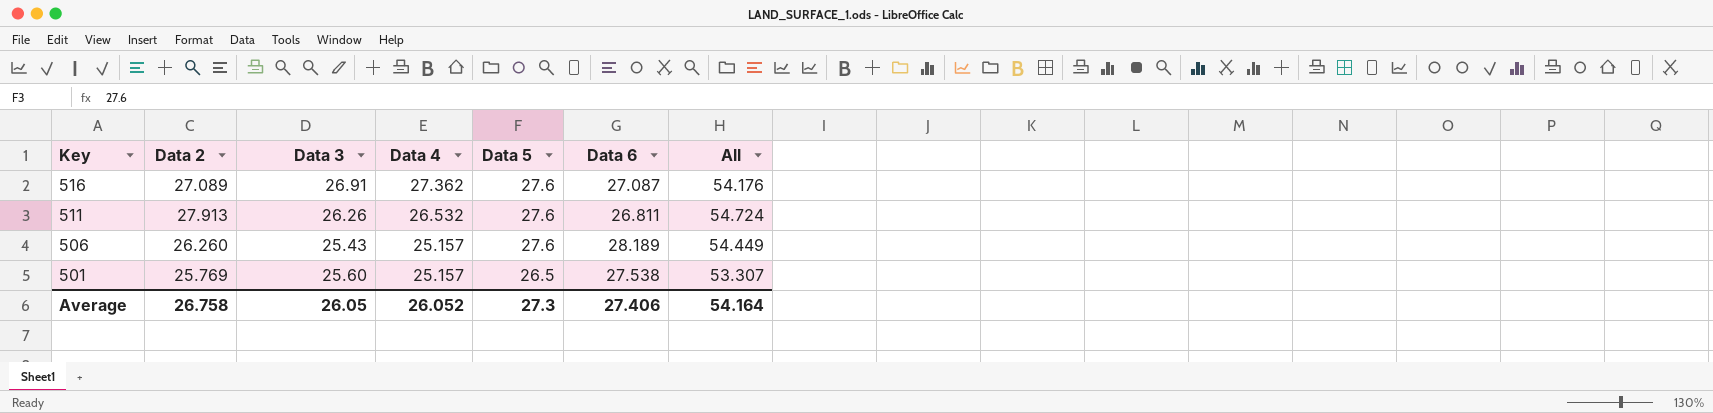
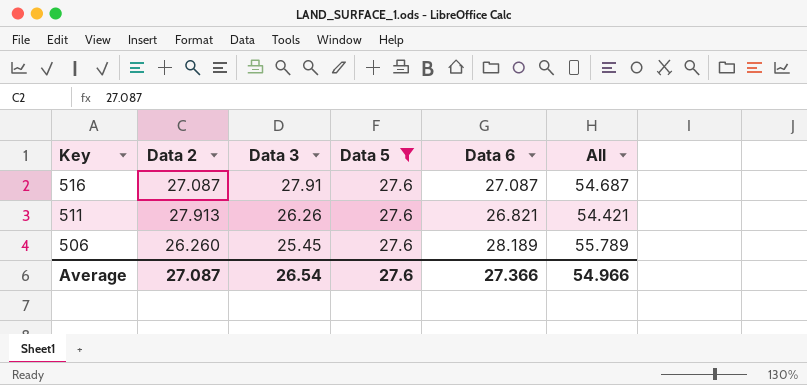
filter: none -> Data 5 = 27.6
column Data 4 | position: 4 -> none
column All | formula: [Data 2] + [Data 6] -> [Data 5] + [Data 6]
516 | Data 2: 27.089 -> 27.087
516 | Data 3: 26.91 -> 27.91
511 | Data 6: 26.811 -> 26.821
506 | Data 3: 25.43 -> 25.45
Average | Data 2: 26.758 -> 27.087
Average | Data 3: 26.05 -> 26.54
Average | Data 5: 27.3 -> 27.6
Average | Data 6: 27.406 -> 27.366
Average | All: 54.164 -> 54.966

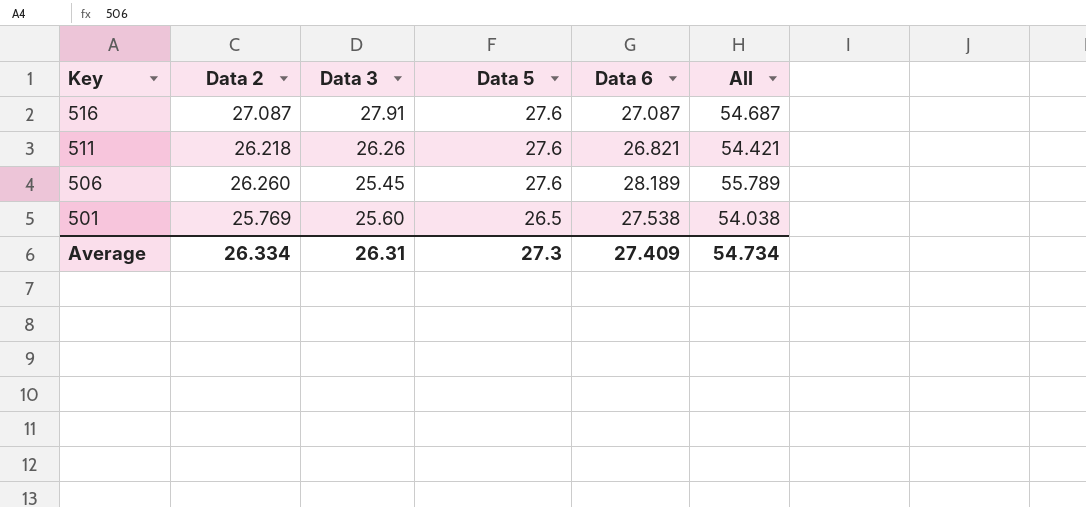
filter: Data 5 = 27.6 -> none
511 | Data 2: 27.913 -> 26.218
Average | Data 2: 27.087 -> 26.334
Average | Data 3: 26.54 -> 26.31
Average | Data 5: 27.6 -> 27.3
Average | Data 6: 27.366 -> 27.409
Average | All: 54.966 -> 54.734

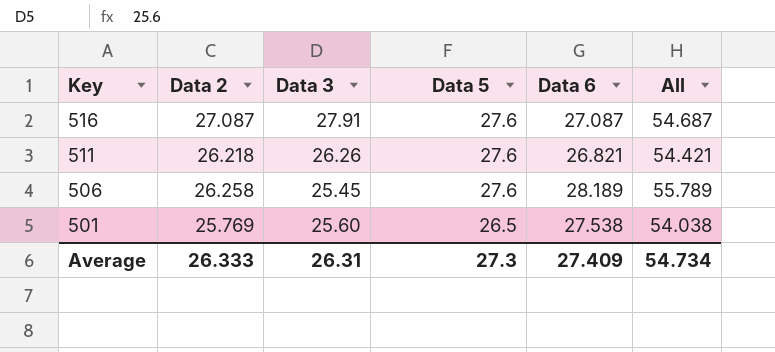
506 | Data 2: 26.260 -> 26.258
Average | Data 2: 26.334 -> 26.333

